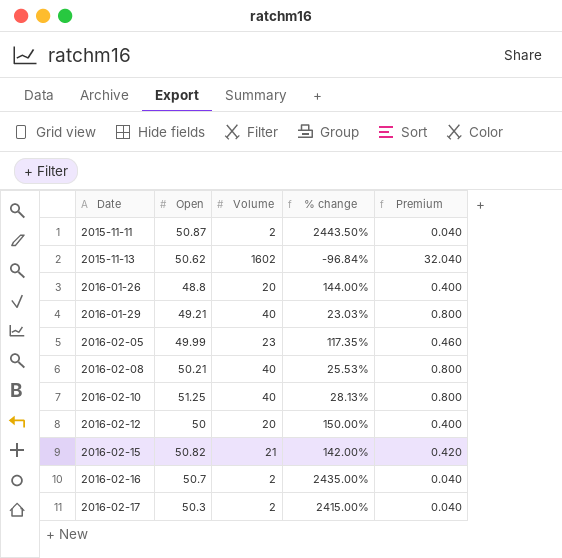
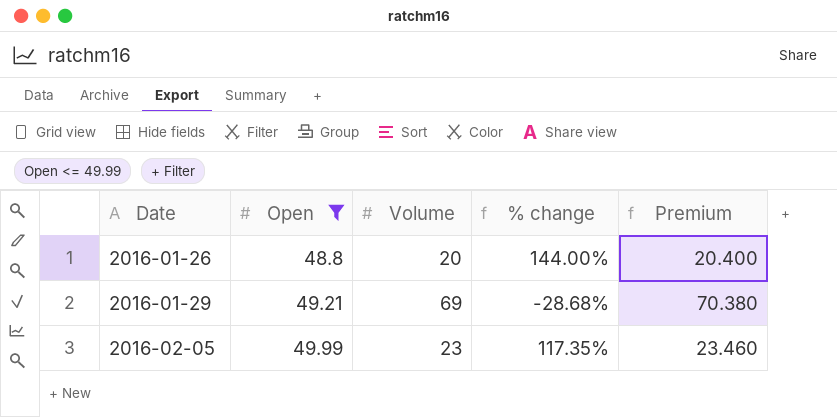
filter: none -> Open <= 49.99
column Premium | formula: [Volume] * 0.02 -> [Volume] * 1.02
2016-01-29 | Volume: 40 -> 69
2016-01-29 | % change: 23.03% -> -28.68%

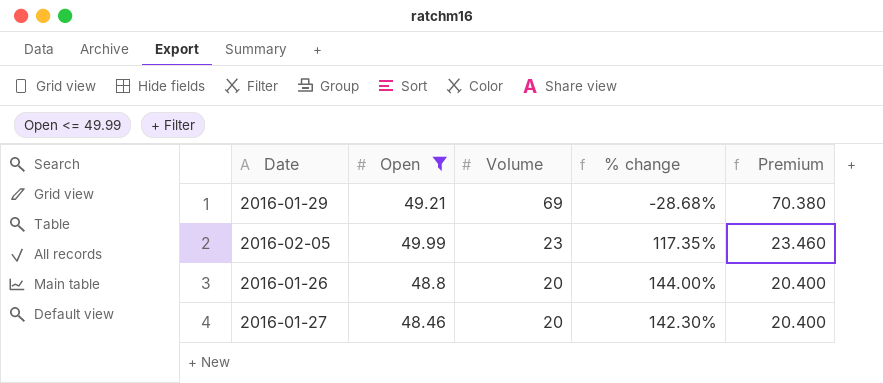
row order: Date ascending -> Volume descending
row 2016-01-27: none -> 48.46 | 20 | 142.30% | 20.400

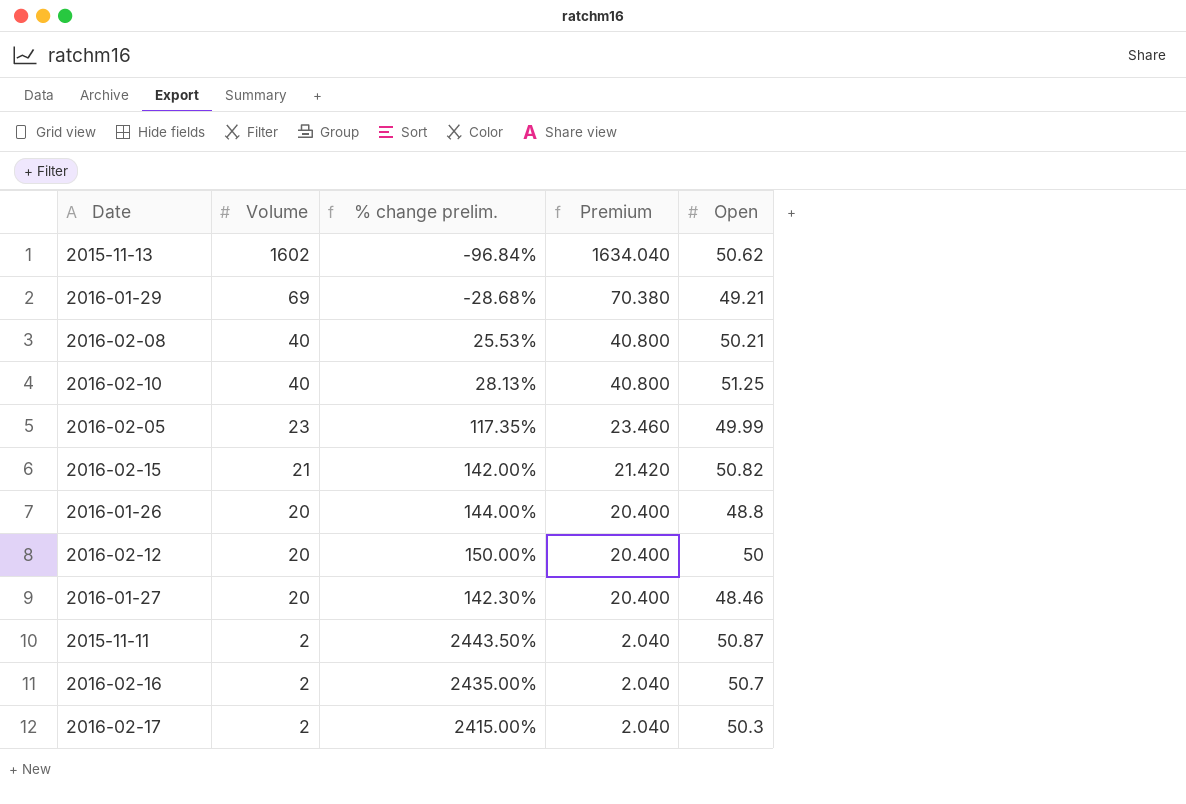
filter: Open <= 49.99 -> none
column name: % change -> % change prelim.
column Open | position: 2 -> 5

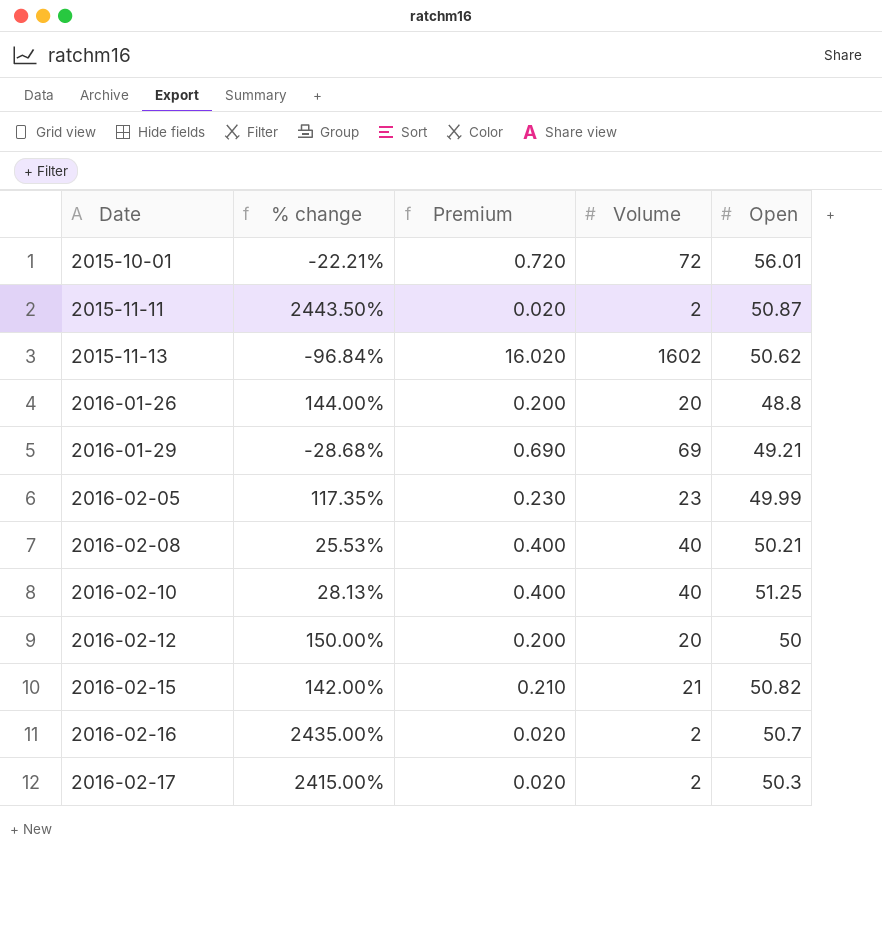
row order: Volume descending -> Date ascending
column name: % change prelim. -> % change
column Premium | formula: [Volume] * 1.02 -> [Volume] * 0.01
column Volume | position: 2 -> 4
row 2016-01-27: 20 | 142.30% | 20.400 | 48.46 -> none
row 2015-10-01: none -> -22.21% | 0.720 | 72 | 56.01

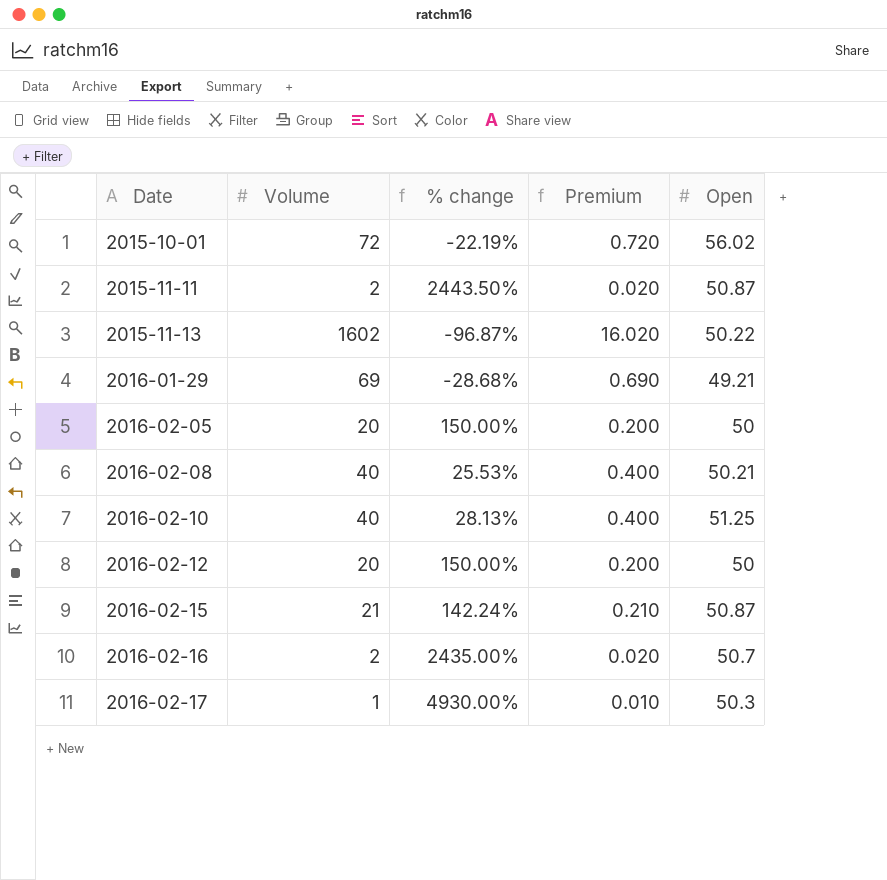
column Volume | position: 4 -> 2
row 2016-01-26: 144.00% | 0.200 | 20 | 48.8 -> none
2015-10-01 | % change: -22.21% -> -22.19%
2015-10-01 | Open: 56.01 -> 56.02
2015-11-13 | % change: -96.84% -> -96.87%
2015-11-13 | Open: 50.62 -> 50.22
2016-02-05 | Volume: 23 -> 20
2016-02-05 | % change: 117.35% -> 150.00%
2016-02-05 | Premium: 0.230 -> 0.200
2016-02-05 | Open: 49.99 -> 50
2016-02-15 | % change: 142.00% -> 142.24%
2016-02-15 | Open: 50.82 -> 50.87
2016-02-17 | Volume: 2 -> 1
2016-02-17 | % change: 2415.00% -> 4930.00%
2016-02-17 | Premium: 0.020 -> 0.010

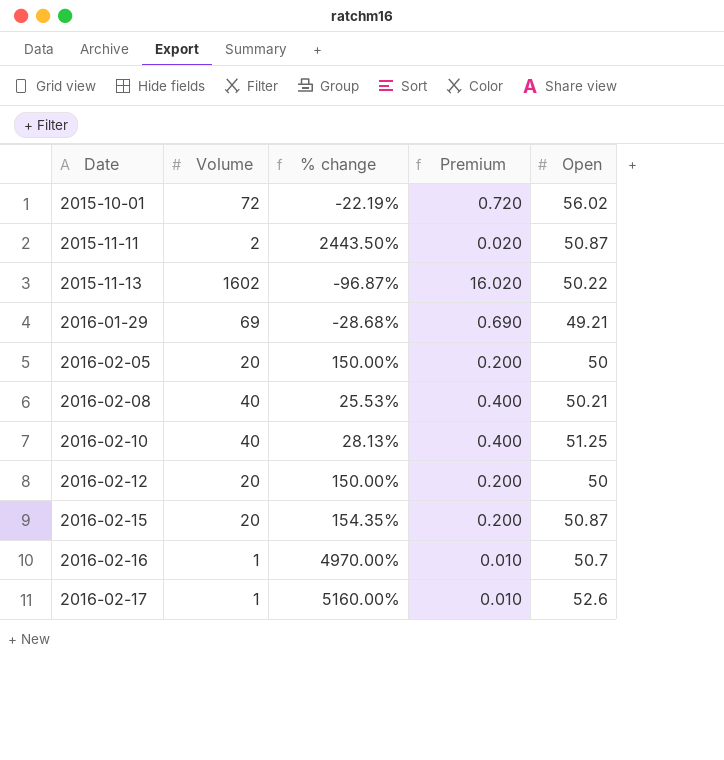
2016-02-15 | Volume: 21 -> 20
2016-02-15 | % change: 142.24% -> 154.35%
2016-02-15 | Premium: 0.210 -> 0.200
2016-02-16 | Volume: 2 -> 1
2016-02-16 | % change: 2435.00% -> 4970.00%
2016-02-16 | Premium: 0.020 -> 0.010
2016-02-17 | % change: 4930.00% -> 5160.00%
2016-02-17 | Open: 50.3 -> 52.6

